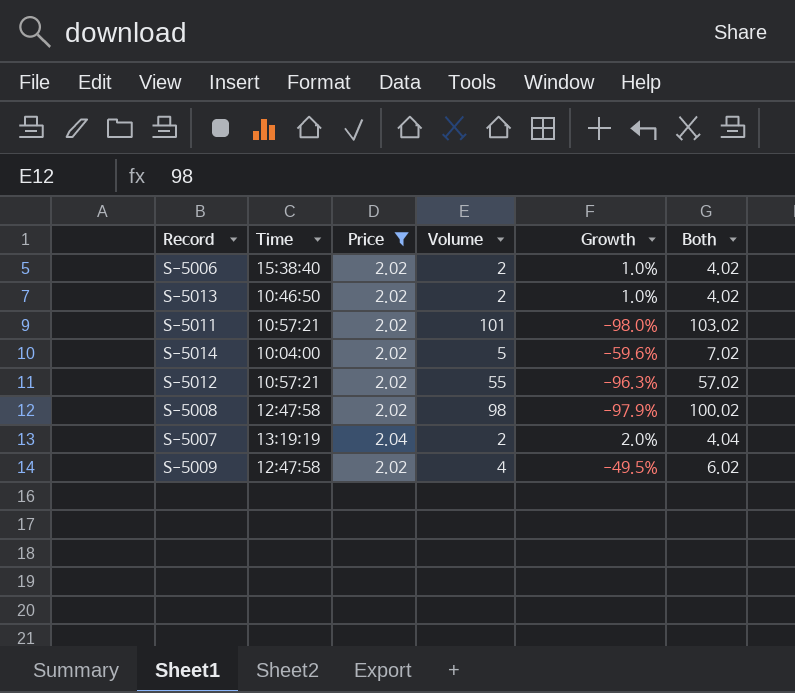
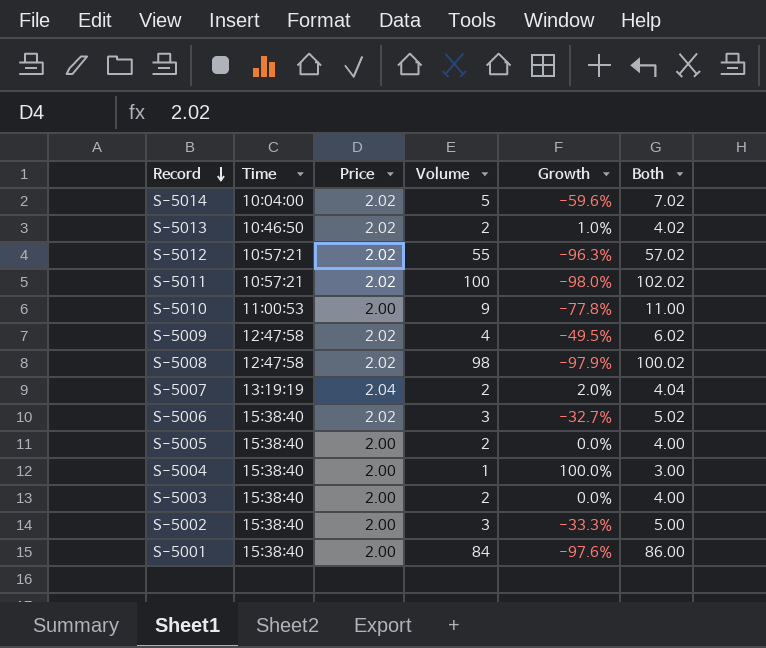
filter: Price != 2.00 -> none
row order: none -> Record descending
S-5011 | Volume: 101 -> 100
S-5011 | Both: 103.02 -> 102.02
S-5006 | Volume: 2 -> 3
S-5006 | Growth: 1.0% -> -32.7%
S-5006 | Both: 4.02 -> 5.02

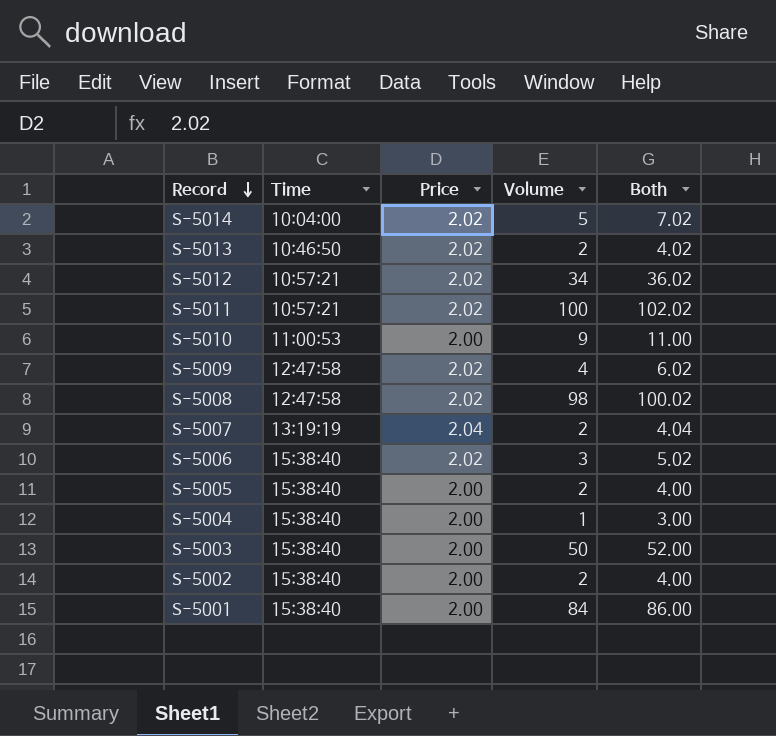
column Growth | formula: ([Price] - [Volume]) / [Volume] -> none
S-5012 | Volume: 55 -> 34
S-5012 | Both: 57.02 -> 36.02
S-5003 | Volume: 2 -> 50
S-5003 | Both: 4.00 -> 52.00
S-5002 | Volume: 3 -> 2
S-5002 | Both: 5.00 -> 4.00

